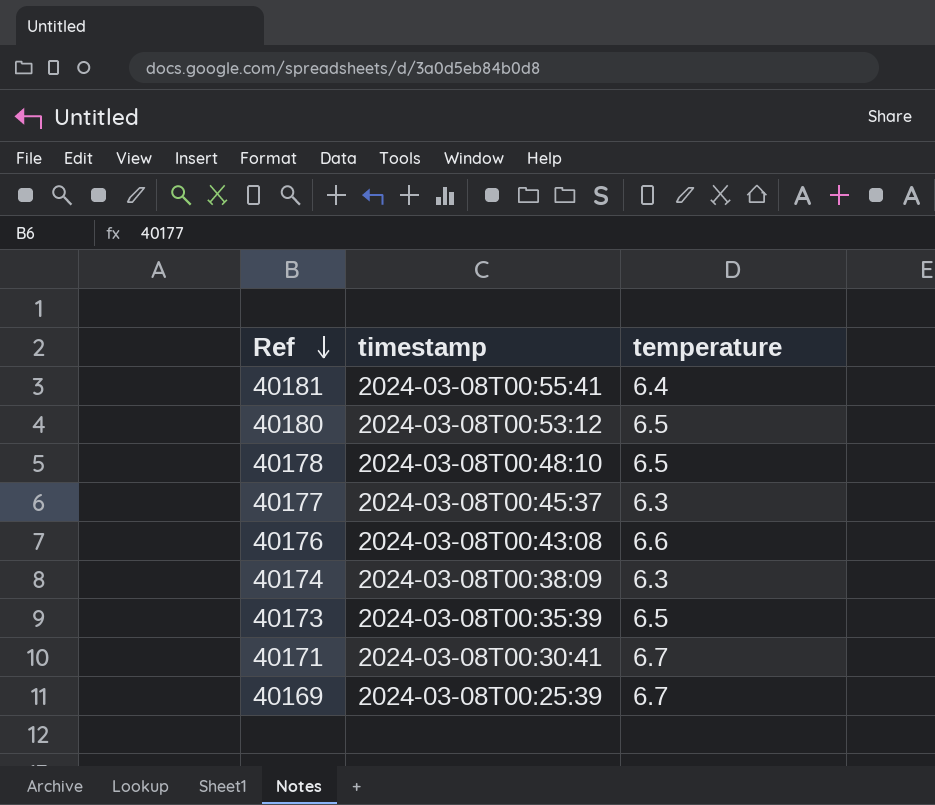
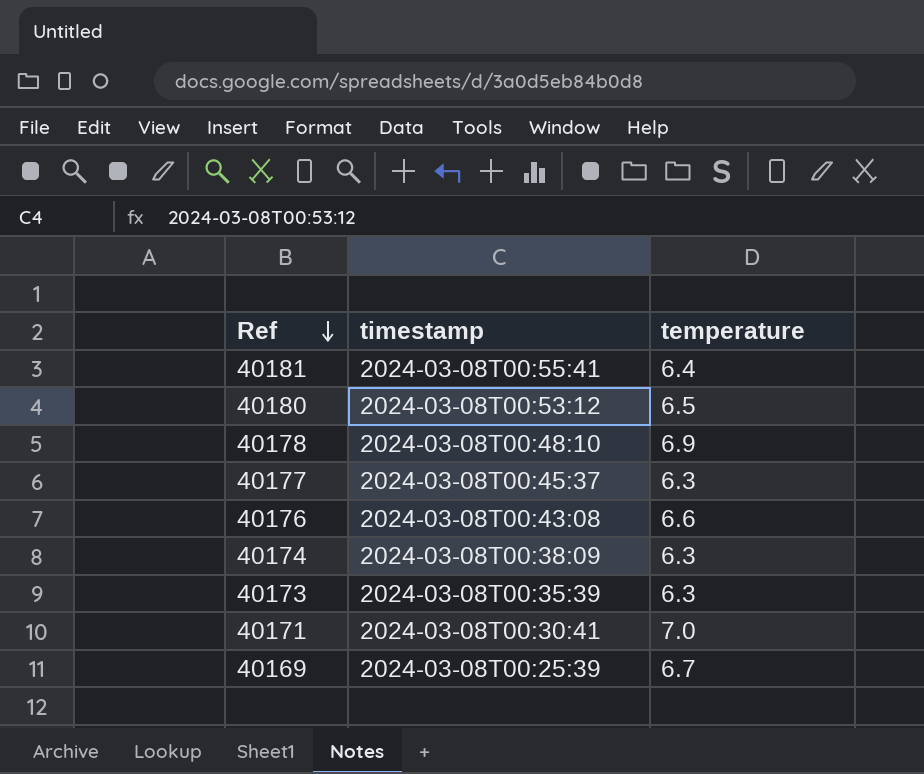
40178 | temperature: 6.5 -> 6.9
40173 | temperature: 6.5 -> 6.3
40171 | temperature: 6.7 -> 7.0

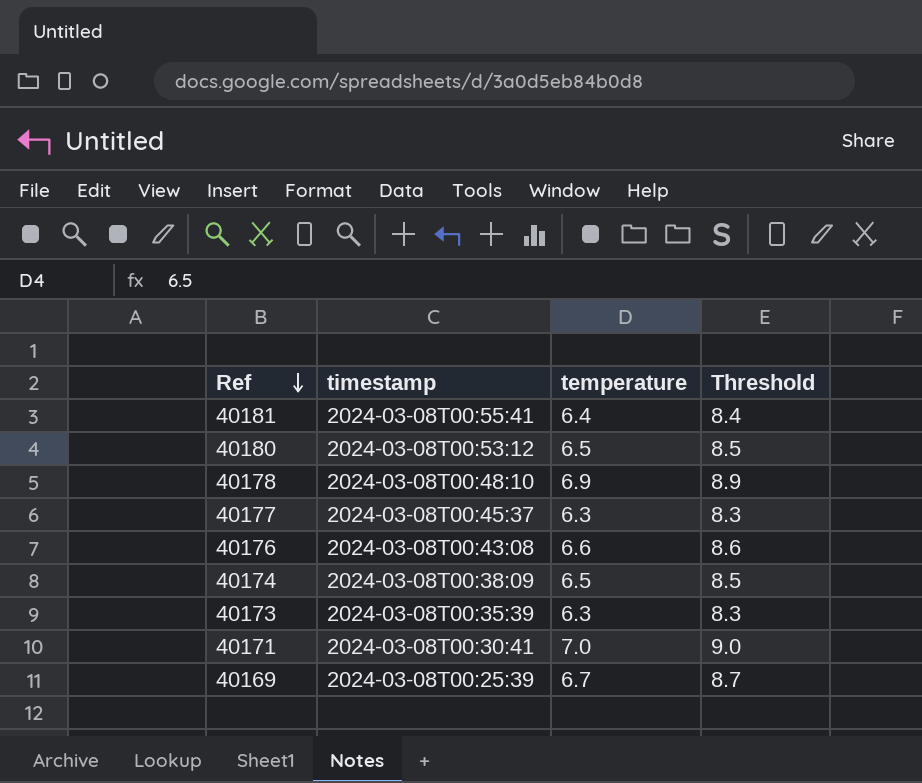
column Threshold | formula: none -> [temperature] + 2
40174 | temperature: 6.3 -> 6.5

